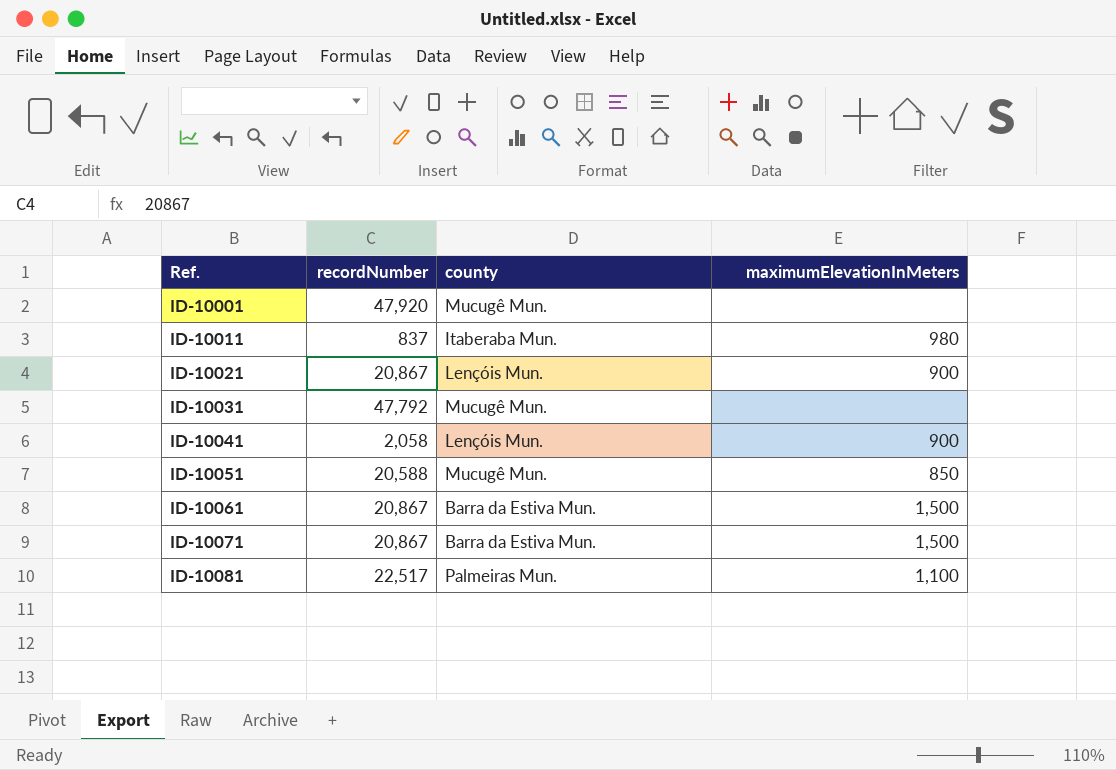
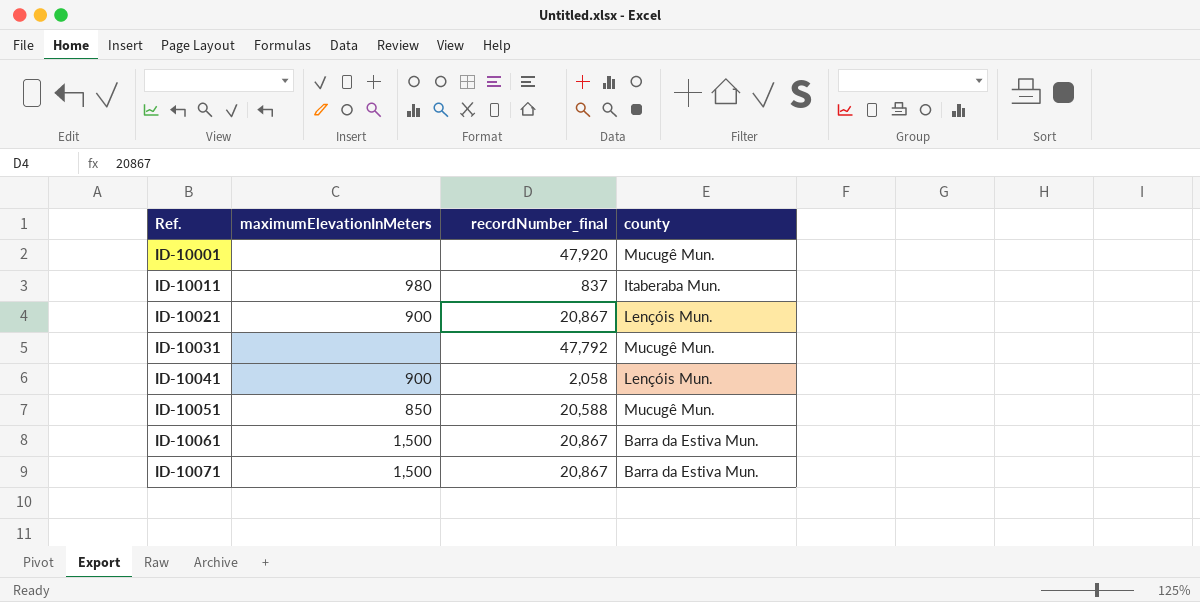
column maximumElevationInMeters | position: 4 -> 2
column name: recordNumber -> recordNumber_final
row ID-10081: 22,517 | Palmeiras Mun. | 1,100 -> none

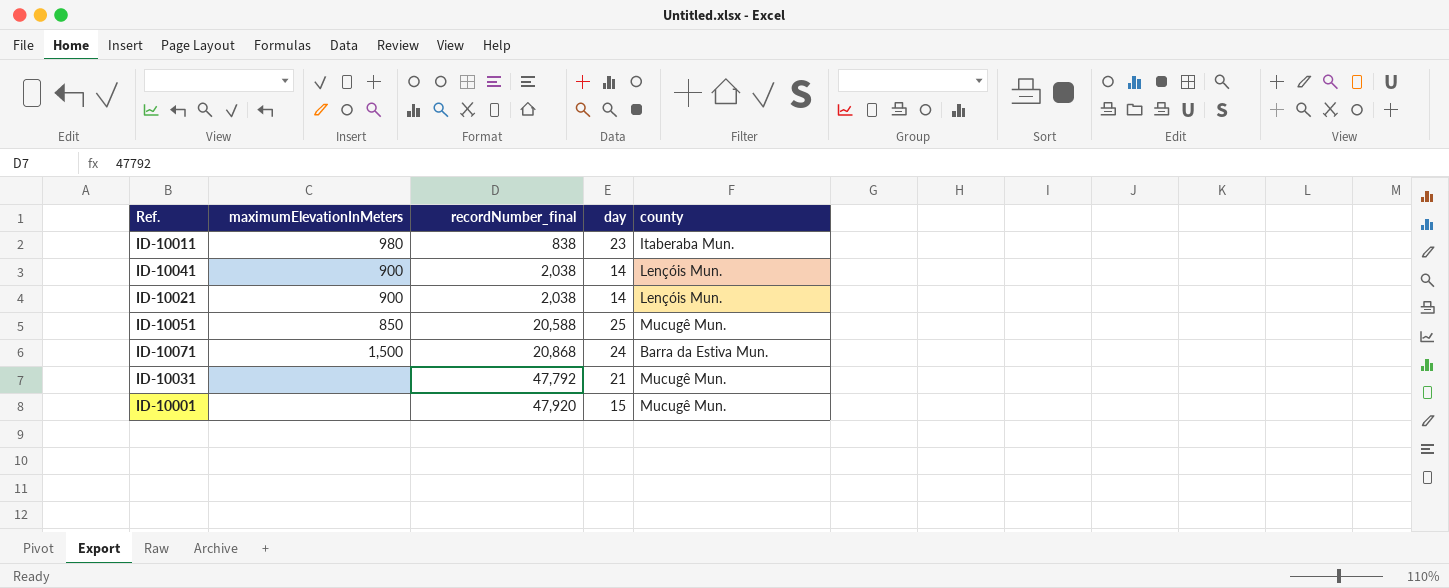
row order: Ref. ascending -> recordNumber_final ascending
column day | position: none -> 4
row ID-10061: 1,500 | 20,867 | Barra da Estiva Mun. -> none
ID-10011 | recordNumber_final: 837 -> 838
ID-10041 | recordNumber_final: 2,058 -> 2,038
ID-10021 | recordNumber_final: 20,867 -> 2,038
ID-10071 | recordNumber_final: 20,867 -> 20,868

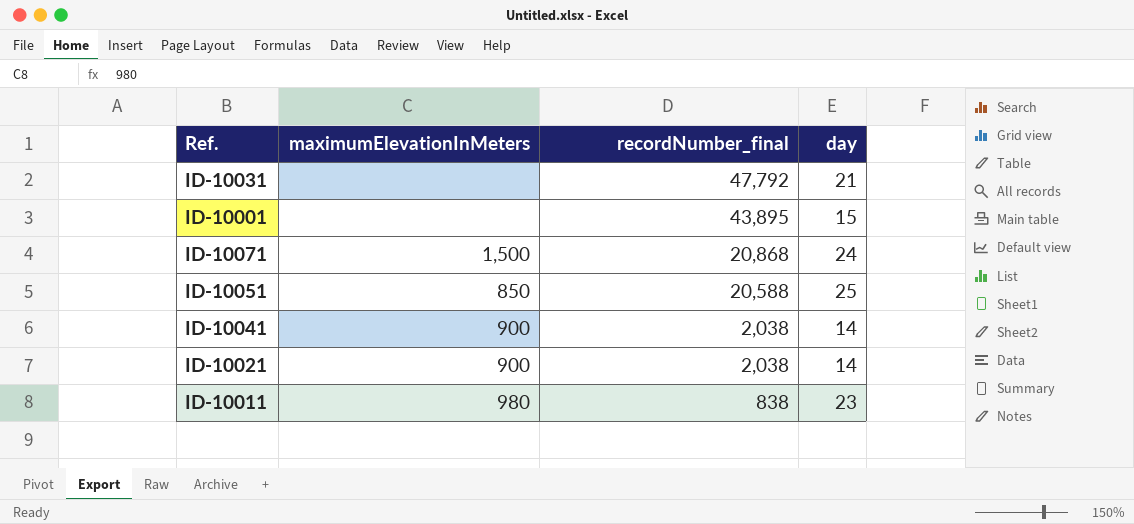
row order: recordNumber_final ascending -> recordNumber_final descending
column county | position: 5 -> none
ID-10001 | recordNumber_final: 47,920 -> 43,895

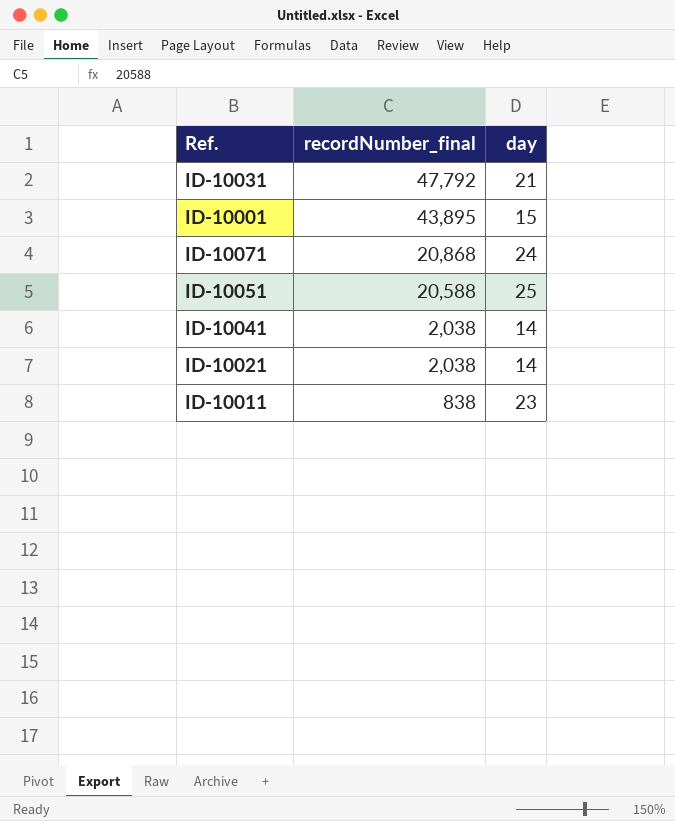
column maximumElevationInMeters | position: 2 -> none

